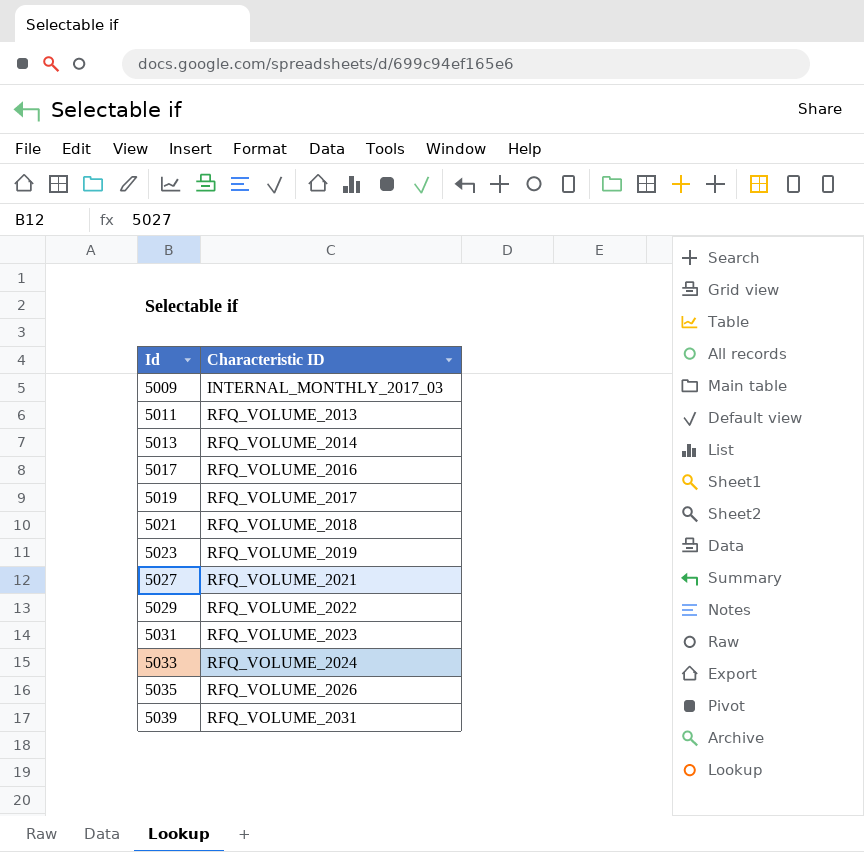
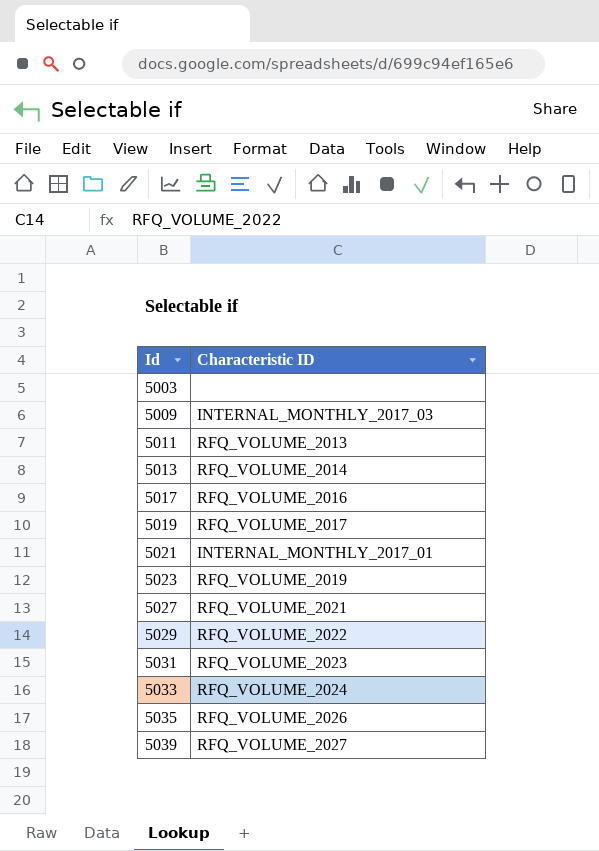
row 5003: none -> none
5021 | Characteristic ID: RFQ_VOLUME_2018 -> INTERNAL_MONTHLY_2017_01
5039 | Characteristic ID: RFQ_VOLUME_2031 -> RFQ_VOLUME_2027

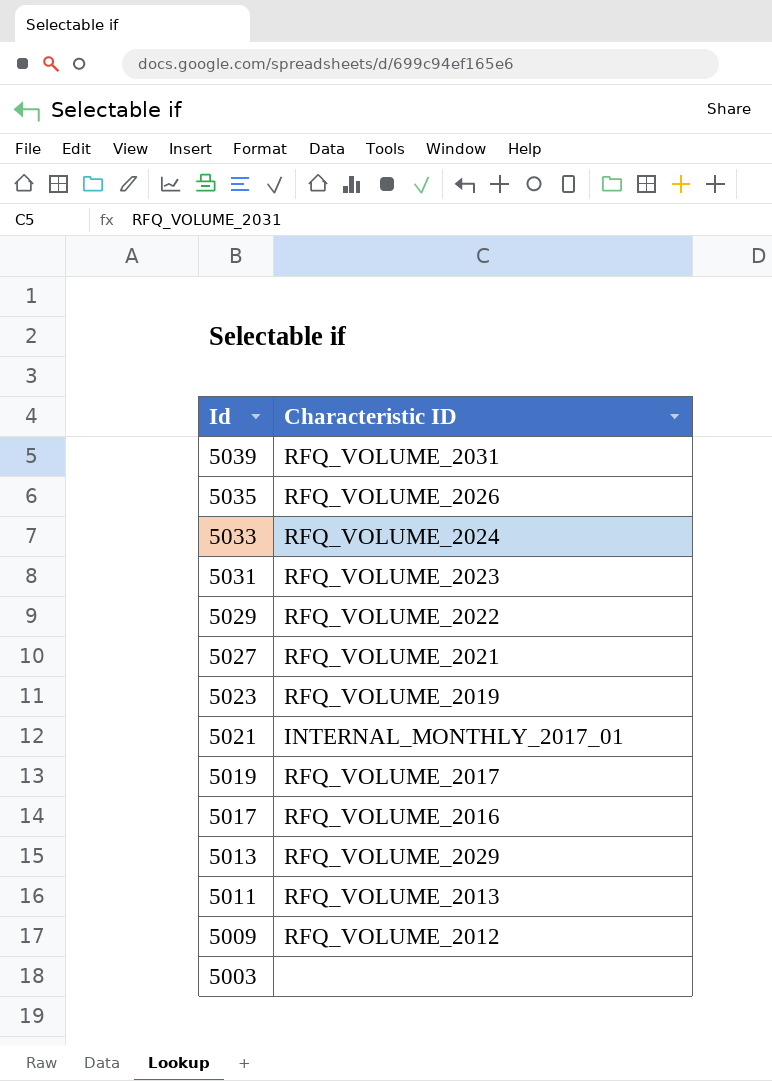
row order: Id ascending -> Id descending
5039 | Characteristic ID: RFQ_VOLUME_2027 -> RFQ_VOLUME_2031
5013 | Characteristic ID: RFQ_VOLUME_2014 -> RFQ_VOLUME_2029
5009 | Characteristic ID: INTERNAL_MONTHLY_2017_03 -> RFQ_VOLUME_2012

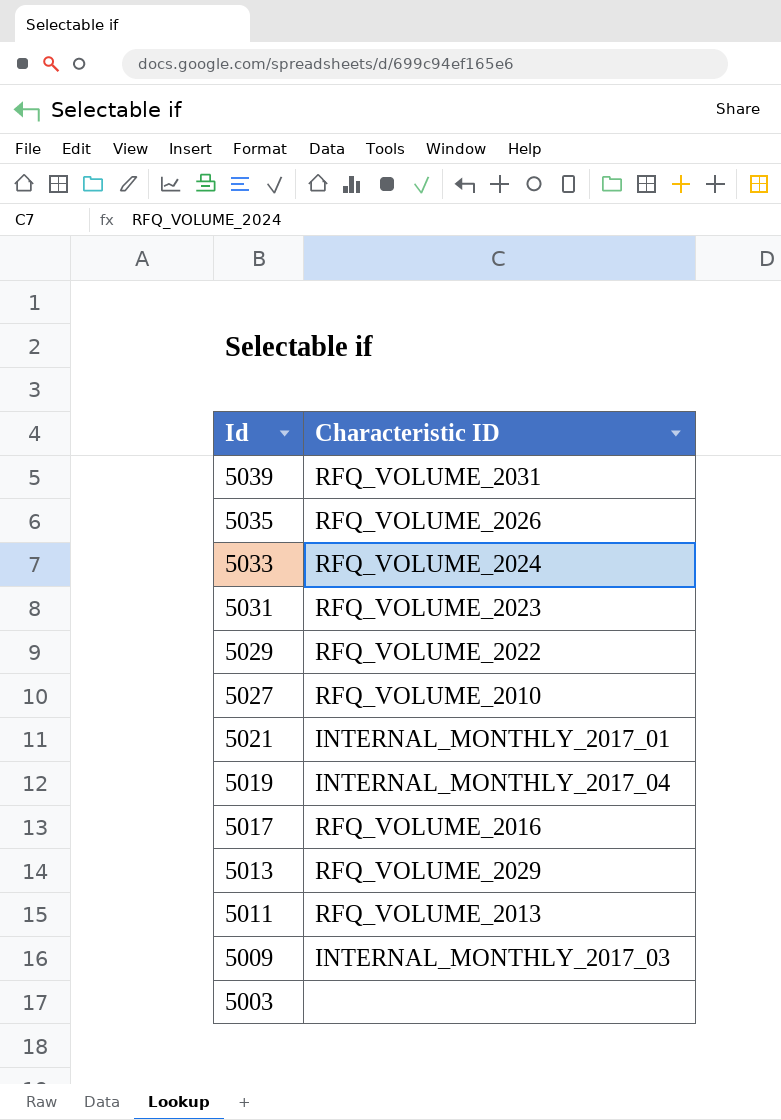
row 5023: RFQ_VOLUME_2019 -> none
5027 | Characteristic ID: RFQ_VOLUME_2021 -> RFQ_VOLUME_2010
5019 | Characteristic ID: RFQ_VOLUME_2017 -> INTERNAL_MONTHLY_2017_04
5009 | Characteristic ID: RFQ_VOLUME_2012 -> INTERNAL_MONTHLY_2017_03

